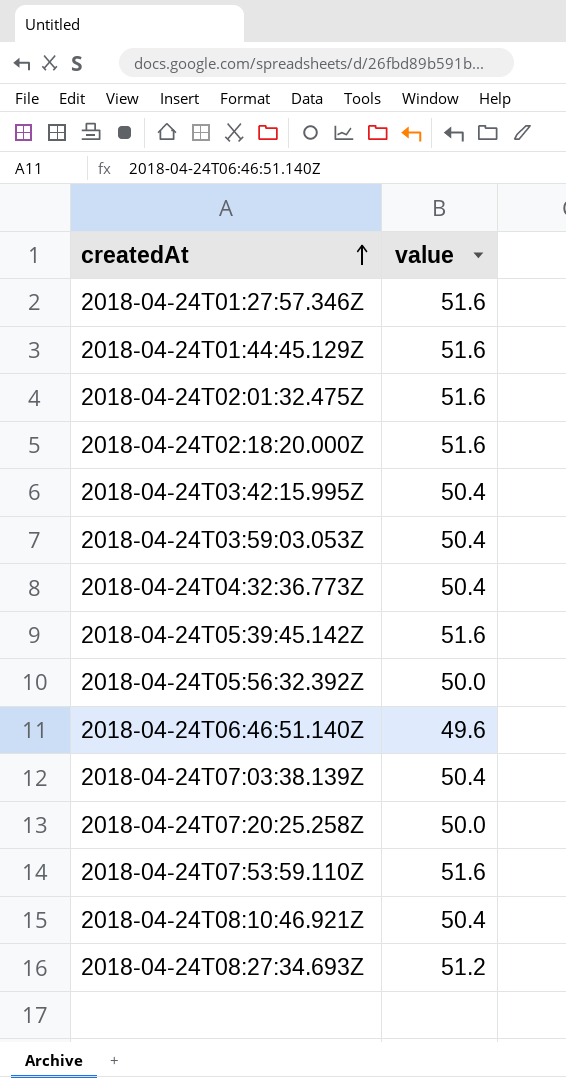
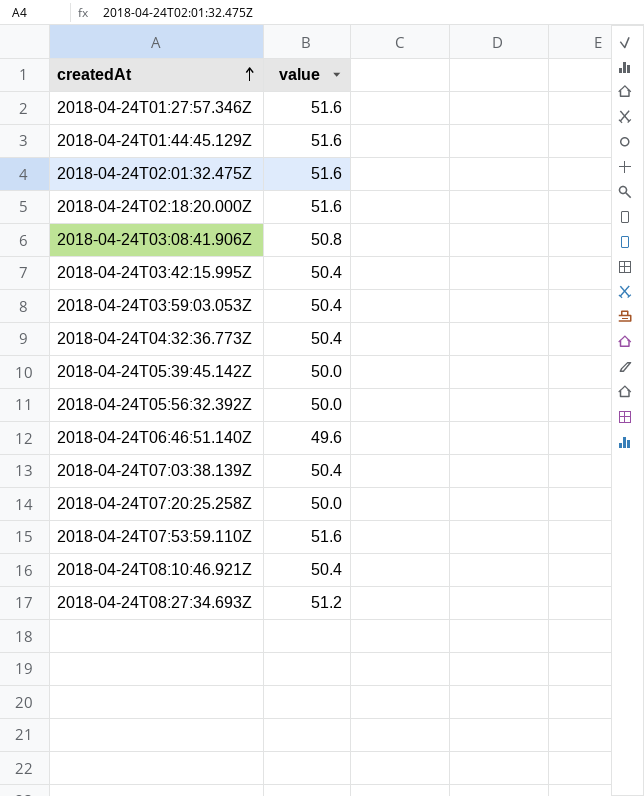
row 2018-04-24T03:08:41.906Z: none -> 50.8
2018-04-24T05:39:45.142Z | value: 51.6 -> 50.0

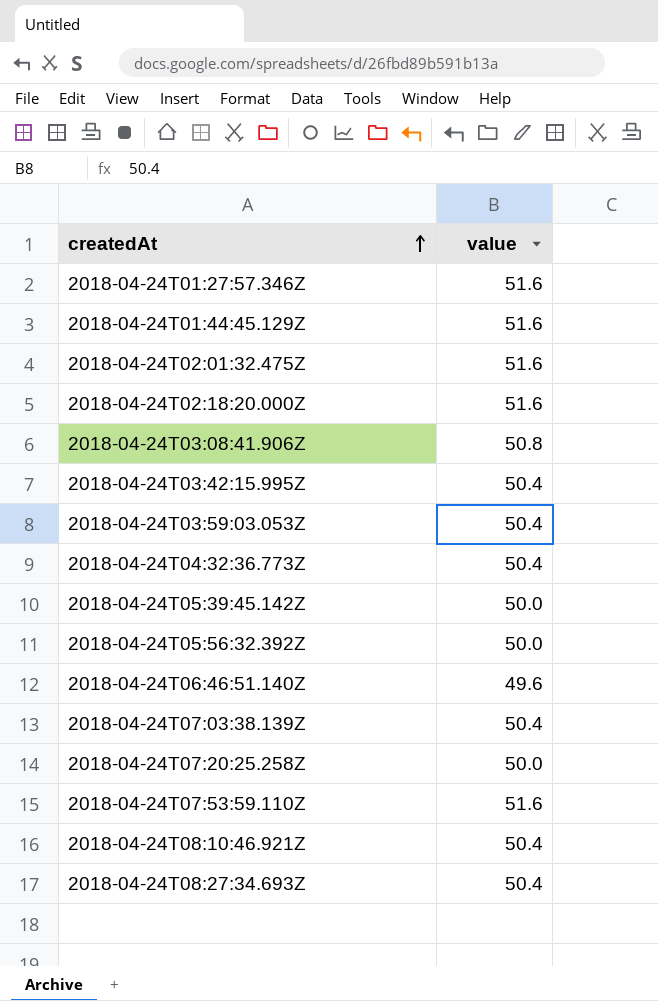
2018-04-24T08:27:34.693Z | value: 51.2 -> 50.4

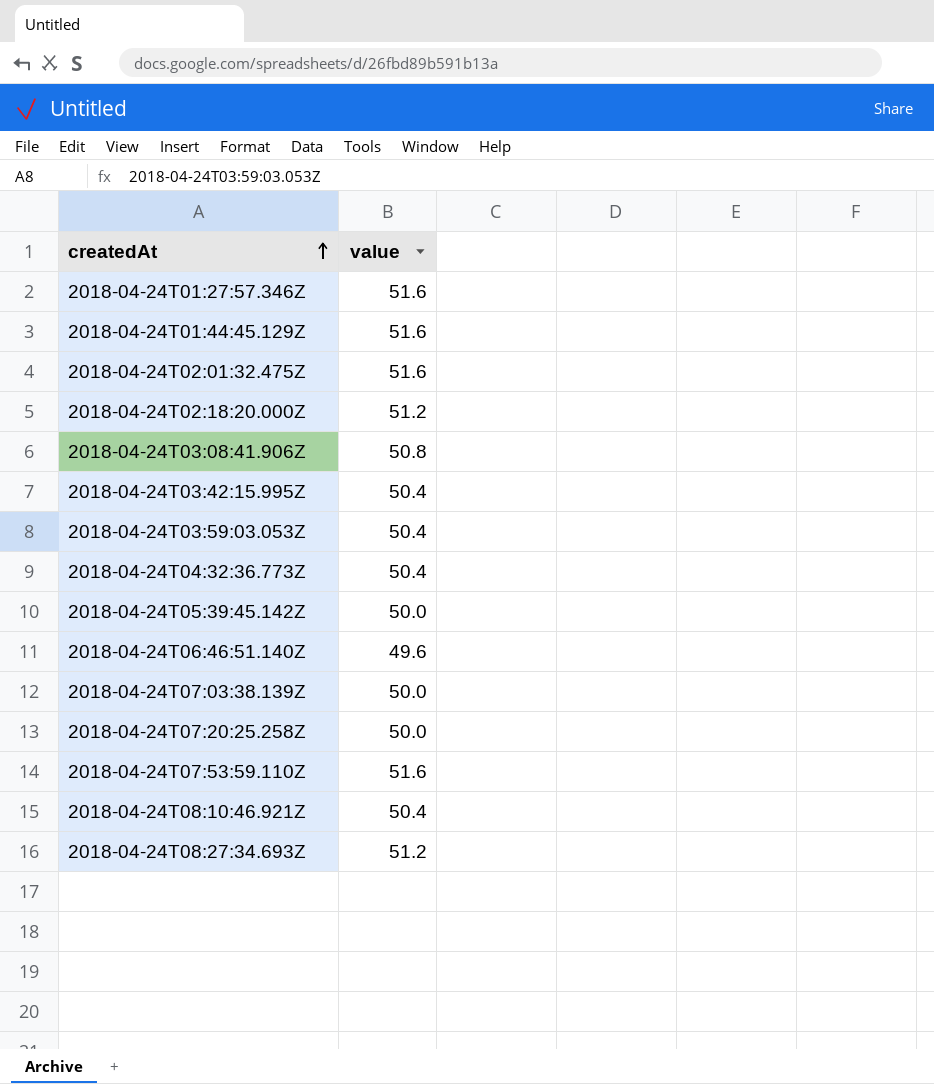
row 2018-04-24T05:56:32.392Z: 50.0 -> none
2018-04-24T02:18:20.000Z | value: 51.6 -> 51.2
2018-04-24T07:03:38.139Z | value: 50.4 -> 50.0
2018-04-24T08:27:34.693Z | value: 50.4 -> 51.2

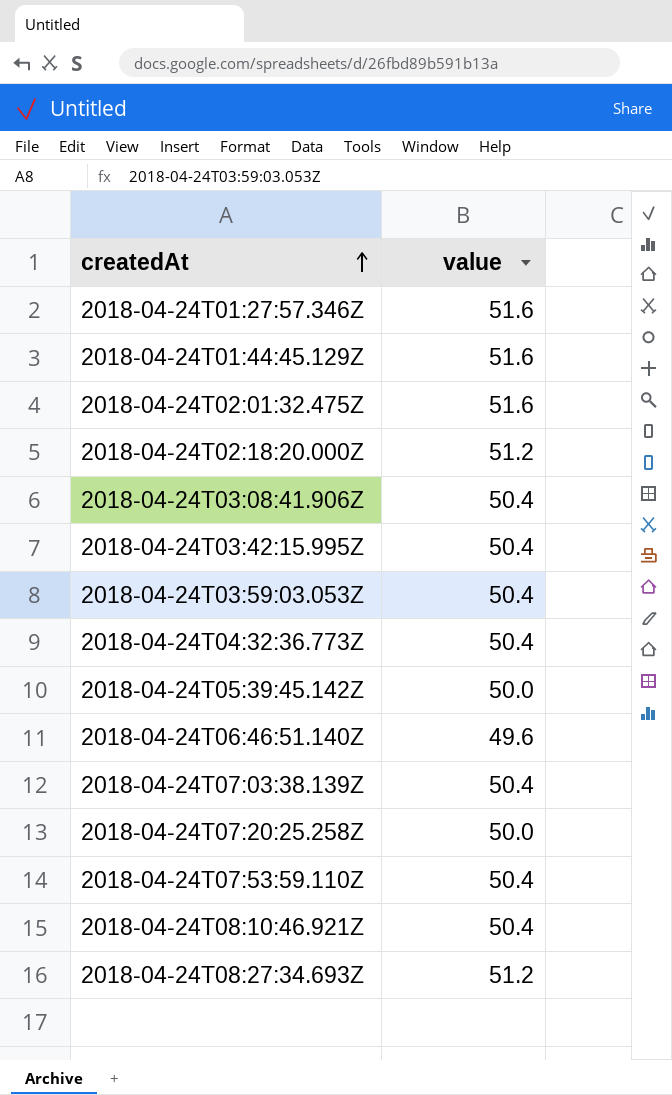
2018-04-24T03:08:41.906Z | value: 50.8 -> 50.4
2018-04-24T07:03:38.139Z | value: 50.0 -> 50.4
2018-04-24T07:53:59.110Z | value: 51.6 -> 50.4

